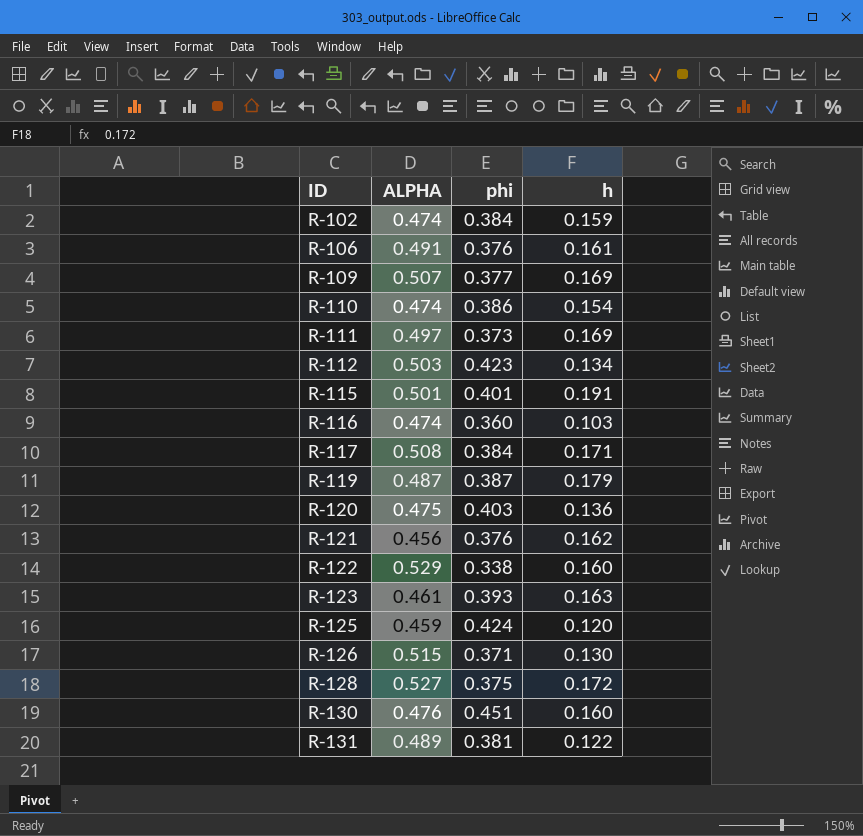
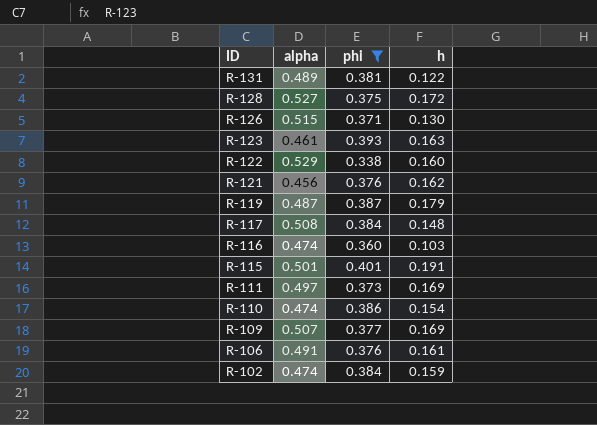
filter: none -> phi <= 0.401
row order: ID ascending -> ID descending
column name: ALPHA -> alpha
R-117 | h: 0.171 -> 0.148

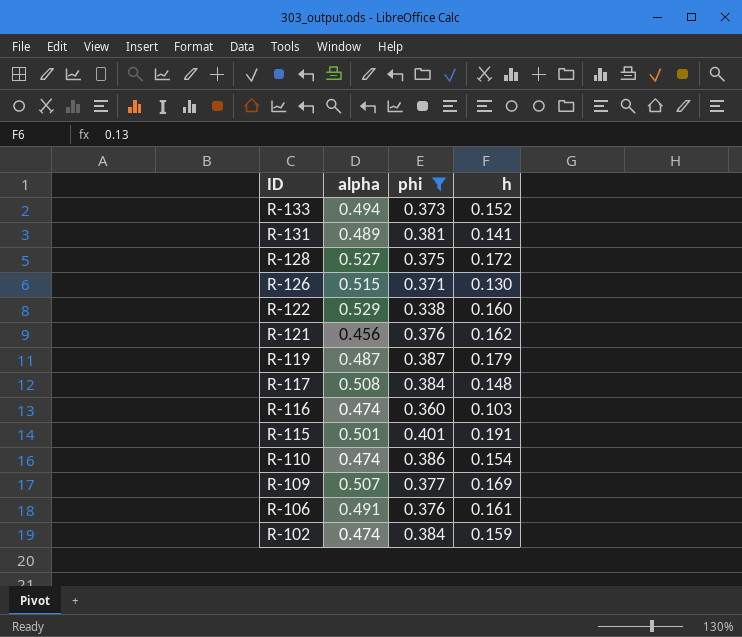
row R-123: 0.461 | 0.393 | 0.163 -> none
row R-111: 0.497 | 0.373 | 0.169 -> none
row R-133: none -> 0.494 | 0.373 | 0.152
R-131 | h: 0.122 -> 0.141

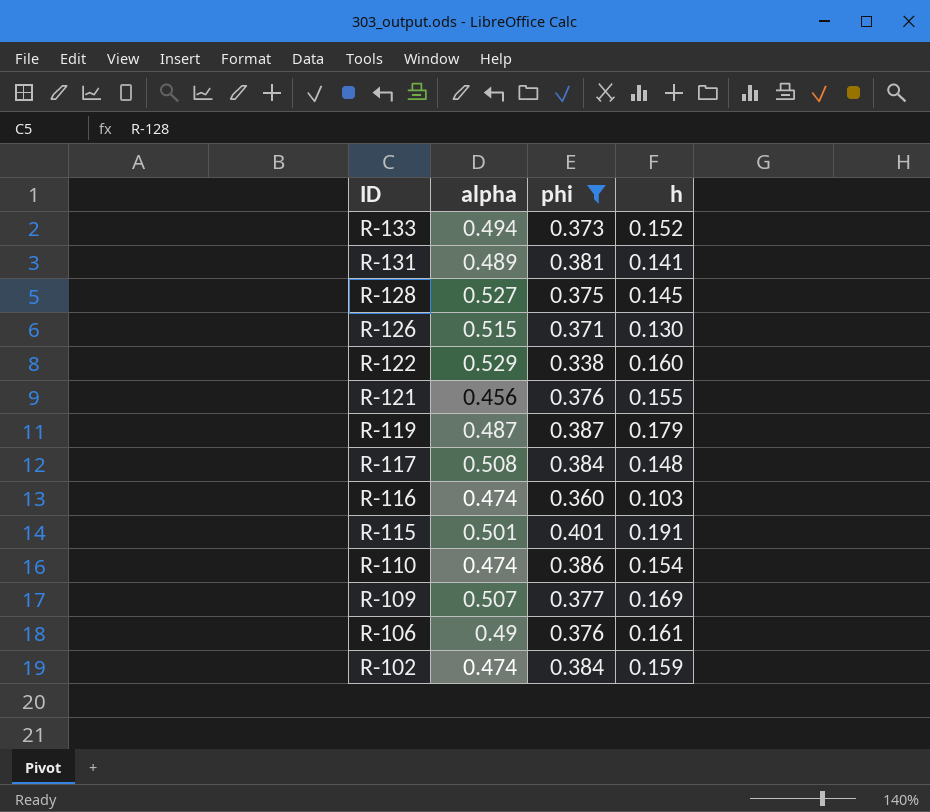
R-128 | h: 0.172 -> 0.145
R-121 | h: 0.162 -> 0.155
R-106 | alpha: 0.491 -> 0.49

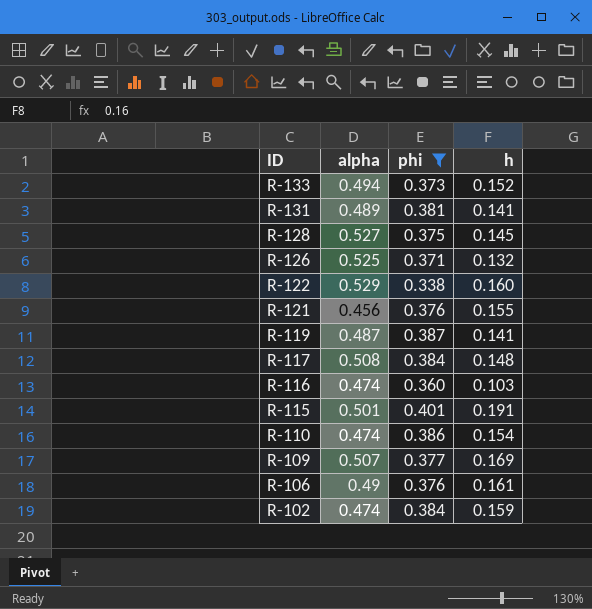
R-126 | alpha: 0.515 -> 0.525
R-126 | h: 0.130 -> 0.132
R-119 | h: 0.179 -> 0.141

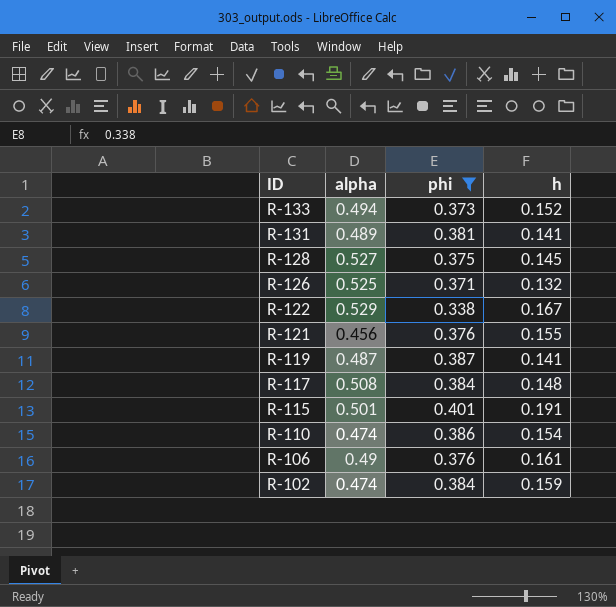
row R-116: 0.474 | 0.360 | 0.103 -> none
row R-109: 0.507 | 0.377 | 0.169 -> none
R-122 | h: 0.160 -> 0.167

